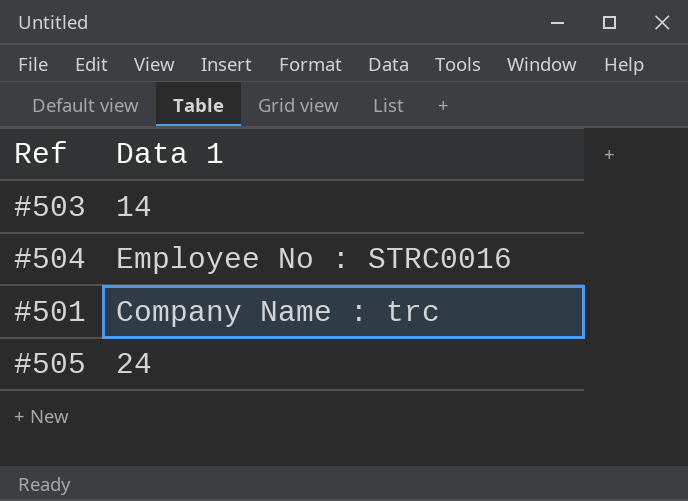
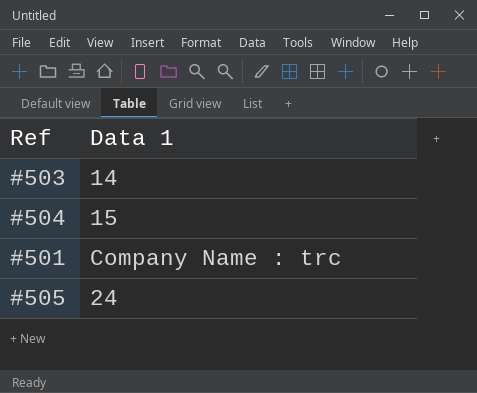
#504 | Data 1: Employee No : STRC0016 -> 15

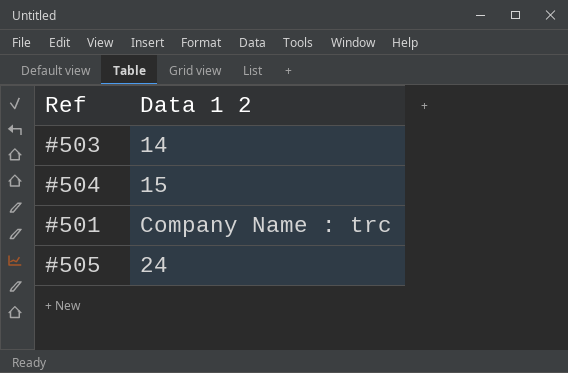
column name: Data 1 -> Data 1 2

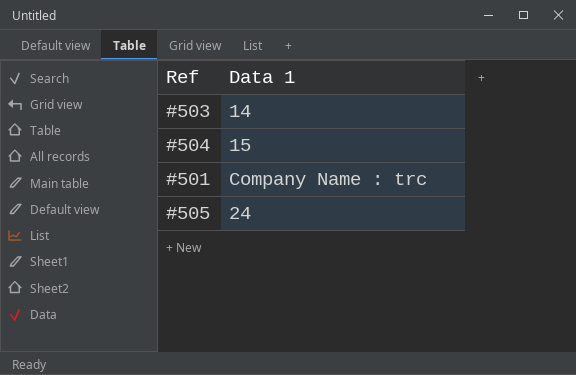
column name: Data 1 2 -> Data 1

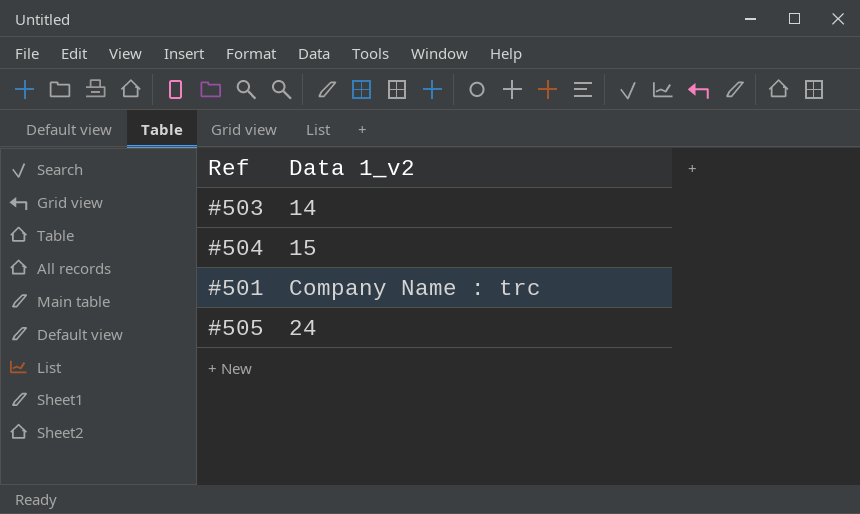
column name: Data 1 -> Data 1_v2

